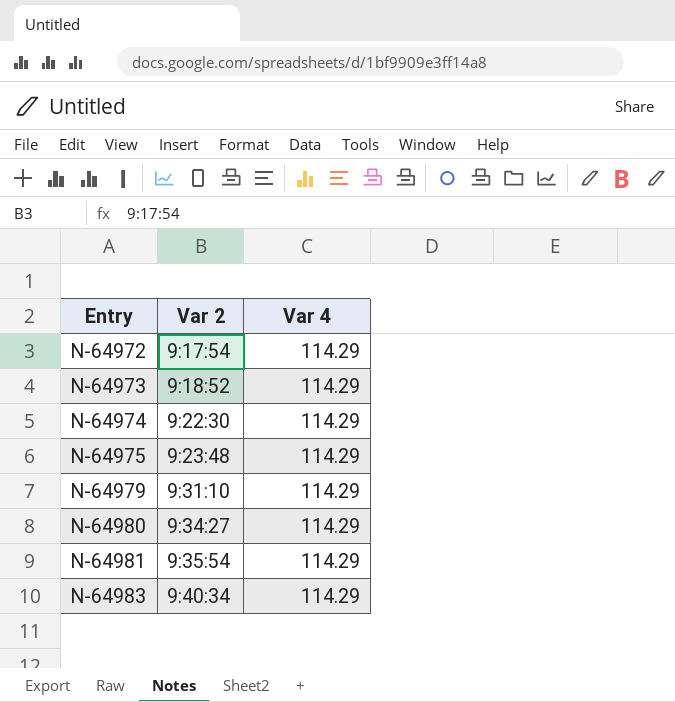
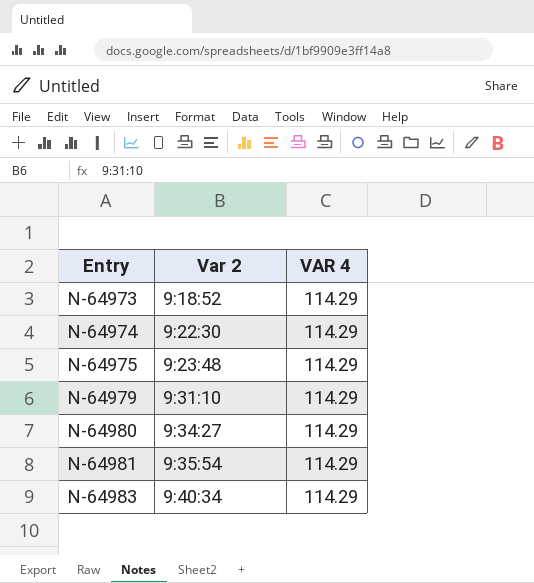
column name: Var 4 -> VAR 4
row N-64972: 9:17:54 | 114.29 -> none

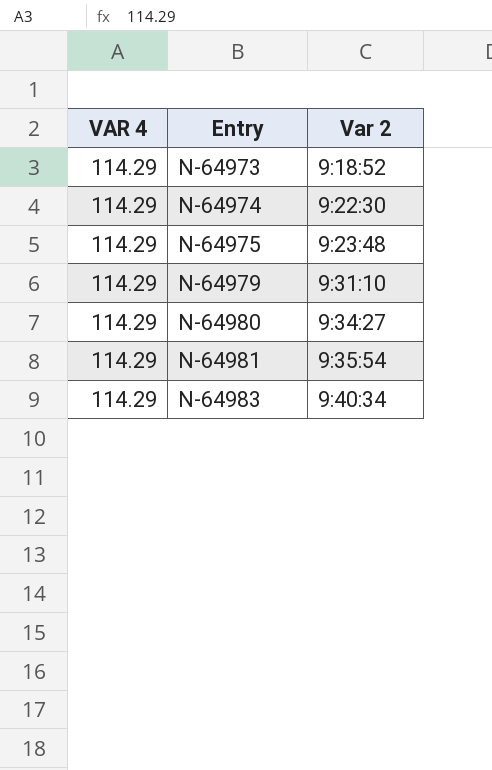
column VAR 4 | position: 3 -> 1

